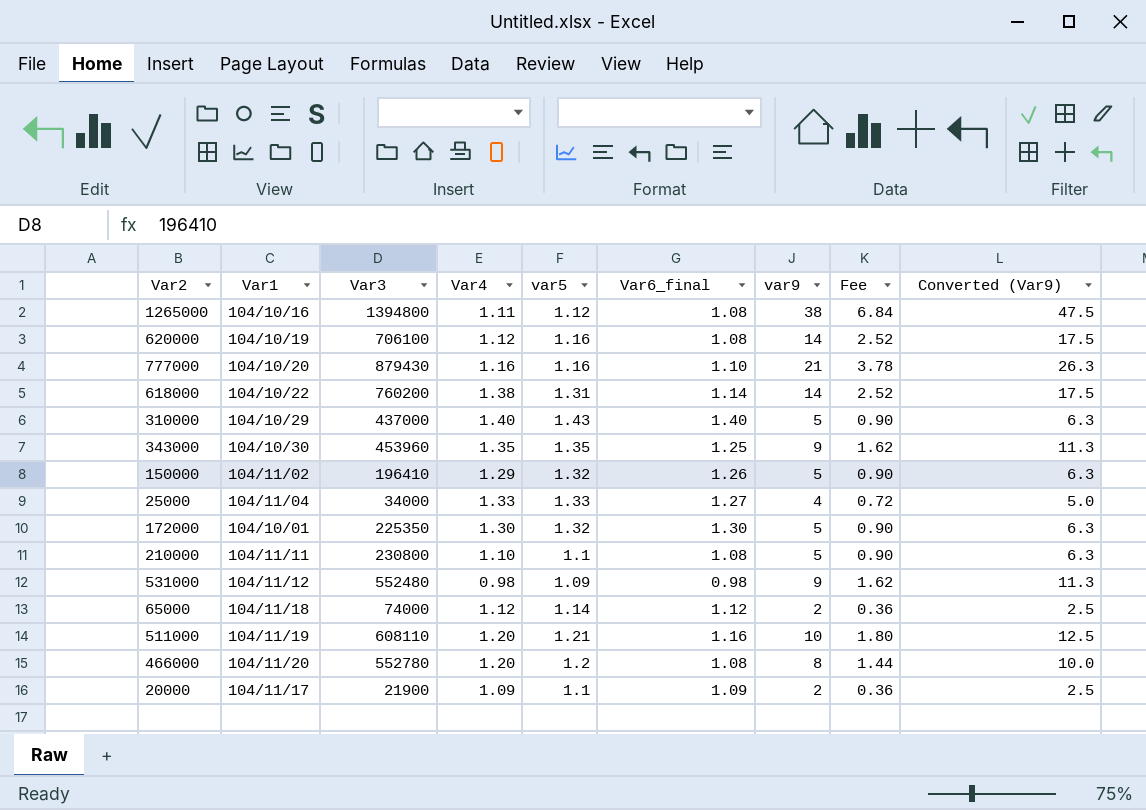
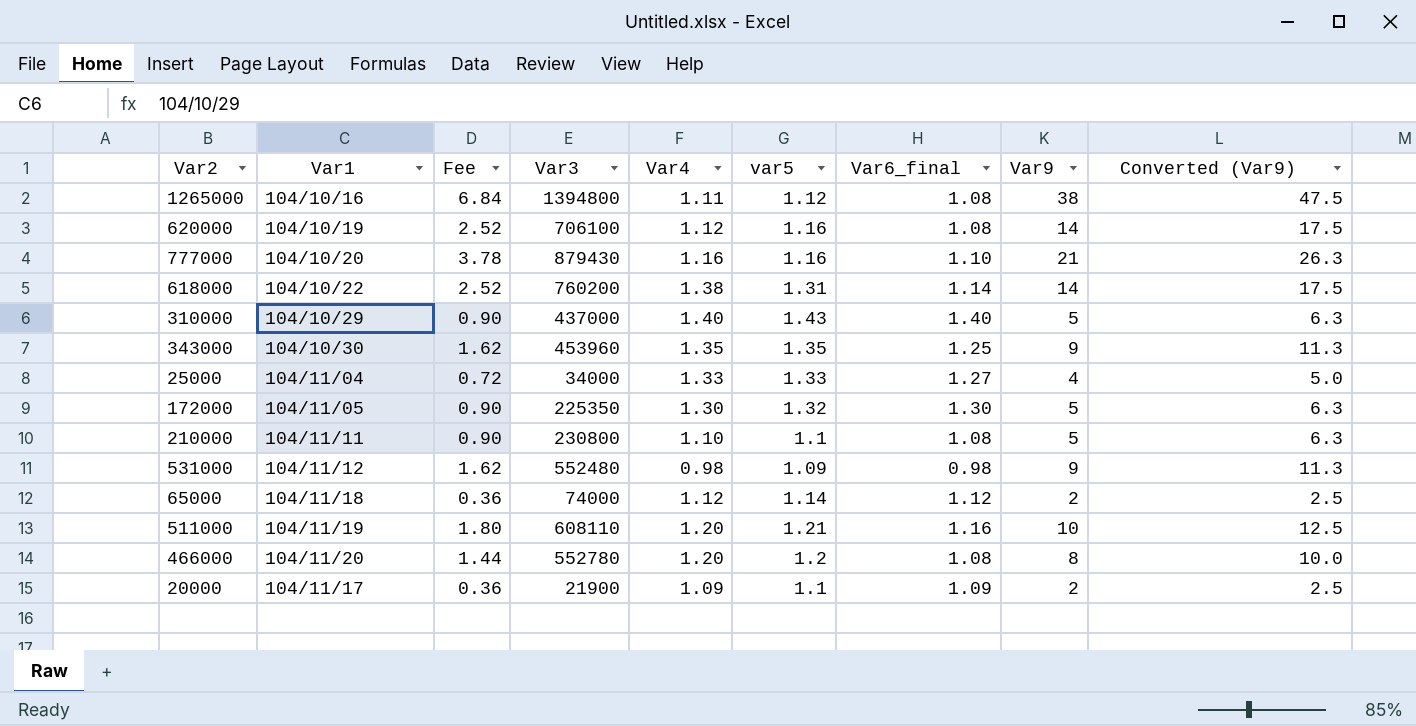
column Fee | position: 8 -> 3
column name: var9 -> Var9
row 150000: 104/11/02 | 196410 | 1.29 | 1.32 | 1.26 | 5 | 0.90 | 6.3 -> none
172000 | Var1: 104/10/01 -> 104/11/05

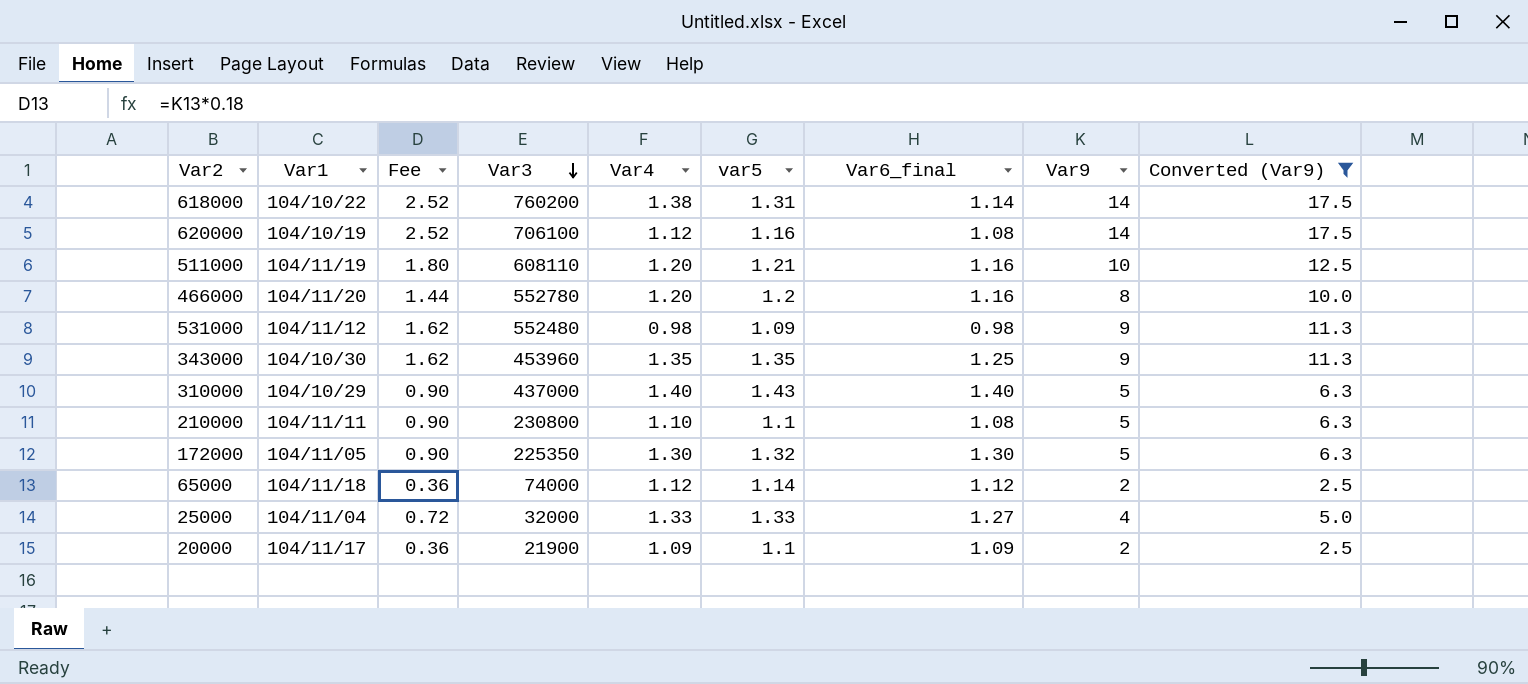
filter: none -> Converted (Var9) <= 17.5
row order: none -> Var3 descending
466000 | Var6_final: 1.08 -> 1.16
25000 | Var3: 34000 -> 32000

